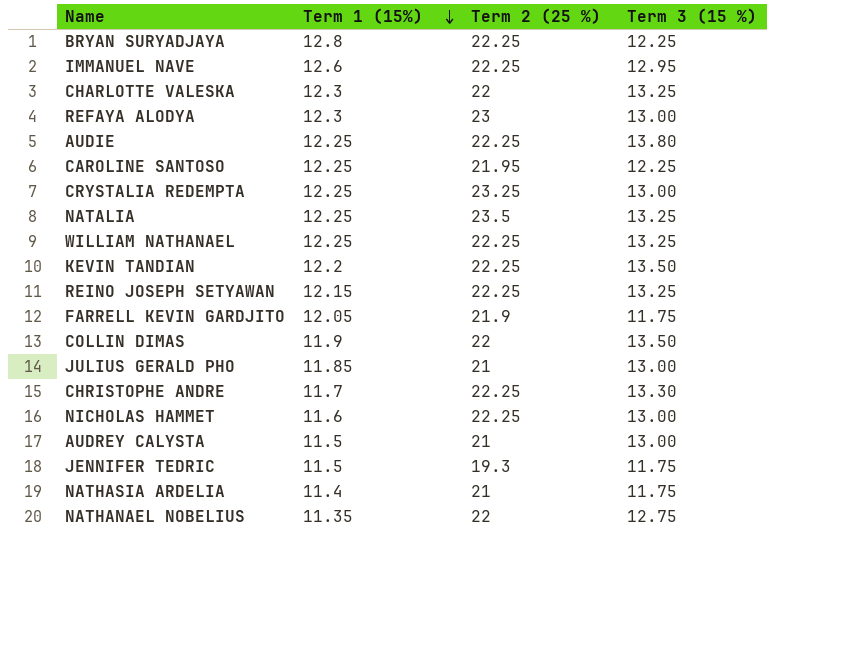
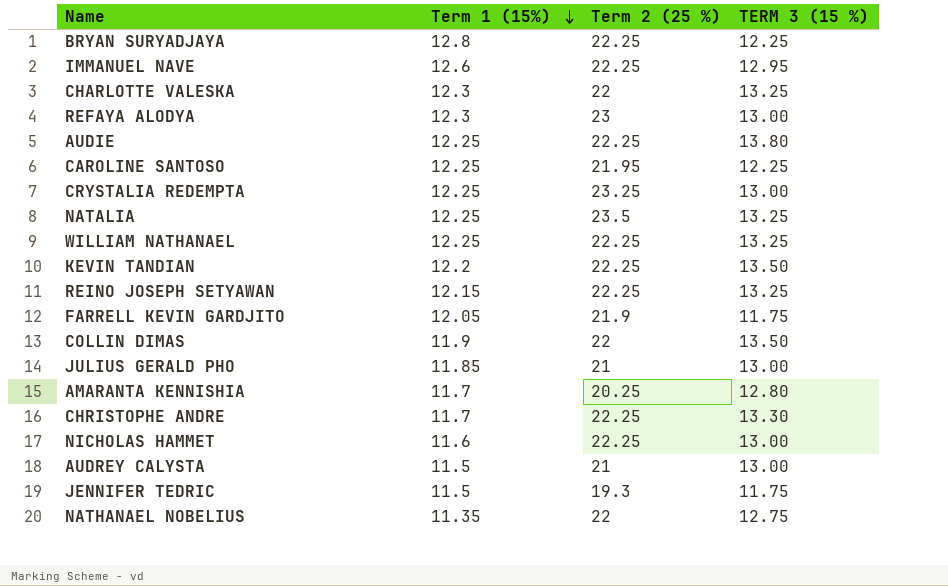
column name: Term 3 (15 %) -> TERM 3 (15 %)
row NATHASIA ARDELIA: 11.4 | 21 | 11.75 -> none
row AMARANTA KENNISHIA: none -> 11.7 | 20.25 | 12.80

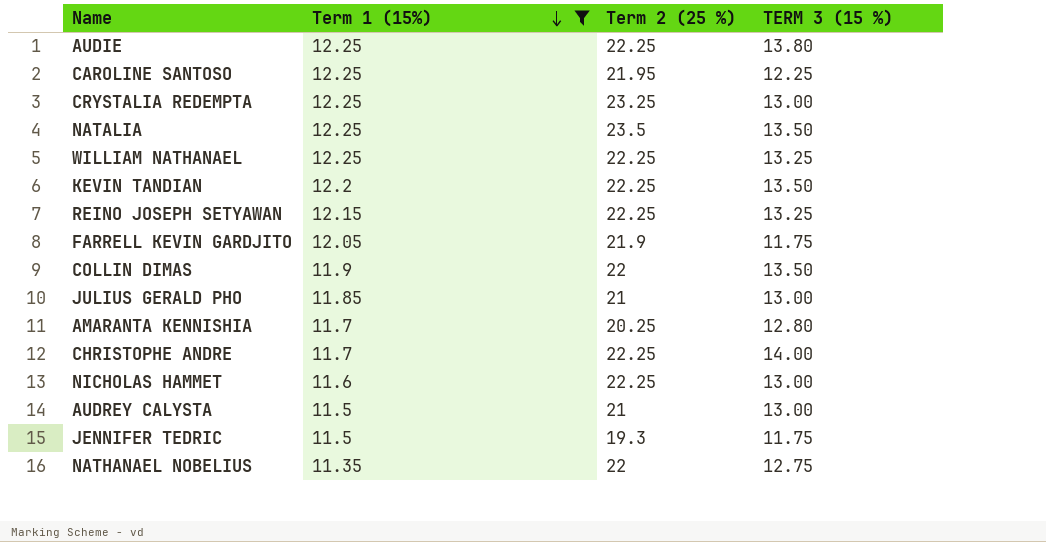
filter: none -> Term 1 (15%) <= 12.25
NATALIA | TERM 3 (15 %): 13.25 -> 13.50
CHRISTOPHE ANDRE | TERM 3 (15 %): 13.30 -> 14.00

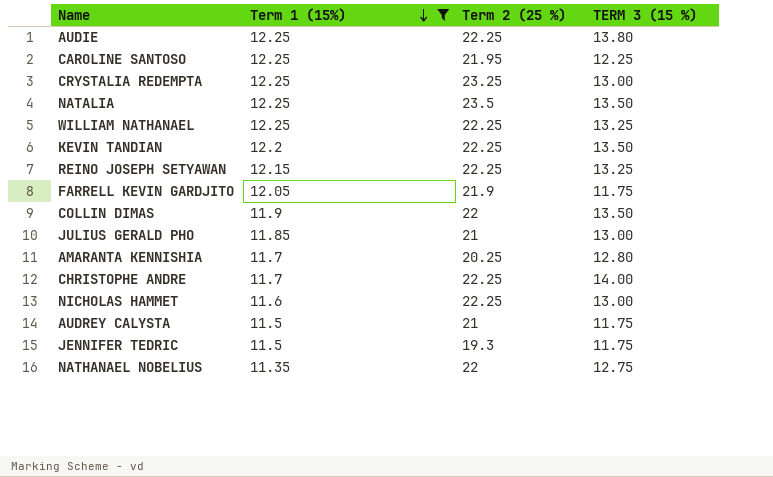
AUDREY CALYSTA | TERM 3 (15 %): 13.00 -> 11.75

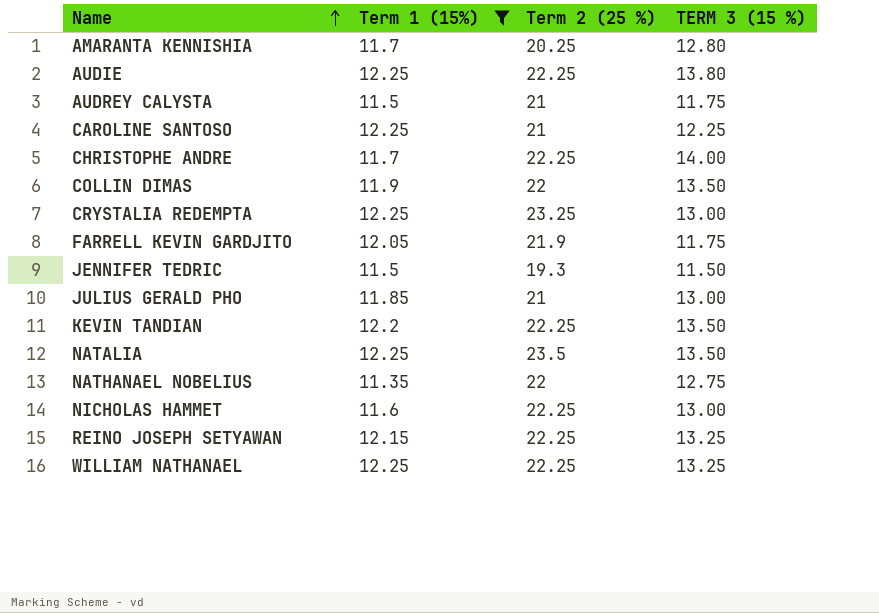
row order: Term 1 (15%) descending -> Name ascending
CAROLINE SANTOSO | Term 2 (25 %): 21.95 -> 21
JENNIFER TEDRIC | TERM 3 (15 %): 11.75 -> 11.50

